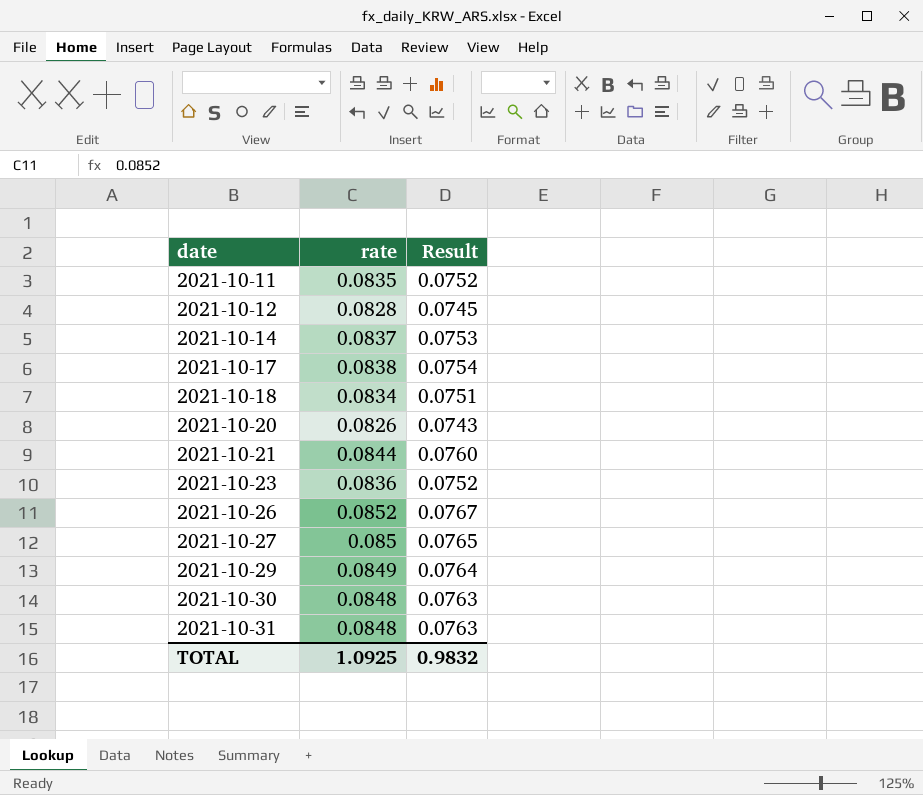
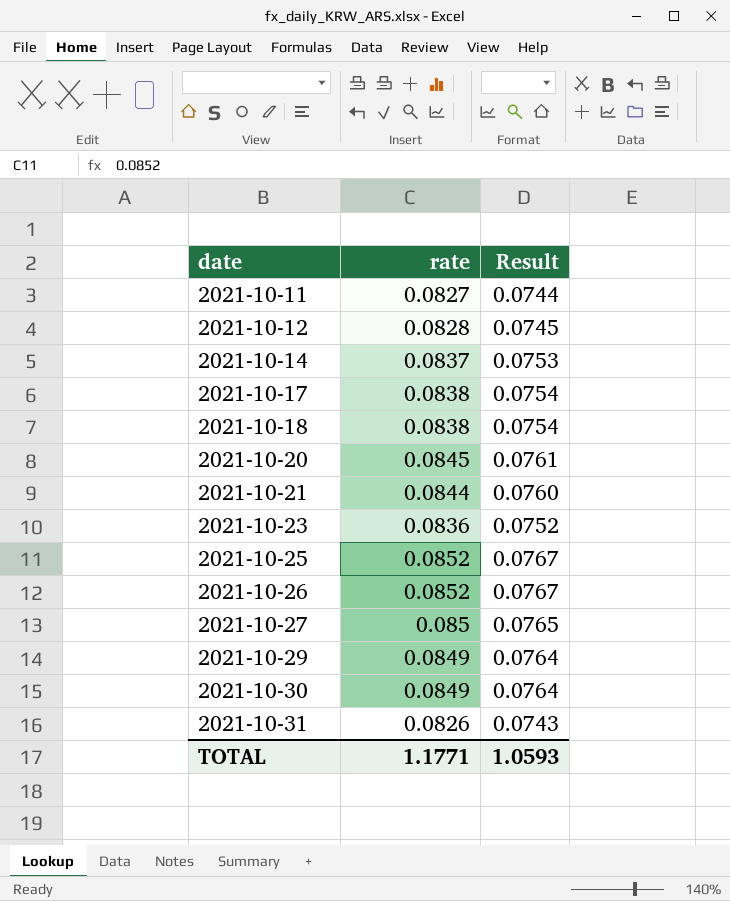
2021-10-11 | rate: 0.0835 -> 0.0827
2021-10-11 | Result: 0.0752 -> 0.0744
2021-10-18 | rate: 0.0834 -> 0.0838
2021-10-18 | Result: 0.0751 -> 0.0754
2021-10-20 | rate: 0.0826 -> 0.0845
2021-10-20 | Result: 0.0743 -> 0.0761
row 2021-10-25: none -> 0.0852 | 0.0767
2021-10-30 | rate: 0.0848 -> 0.0849
2021-10-30 | Result: 0.0763 -> 0.0764
2021-10-31 | rate: 0.0848 -> 0.0826
2021-10-31 | Result: 0.0763 -> 0.0743
TOTAL | rate: 1.0925 -> 1.1771
TOTAL | Result: 0.9832 -> 1.0593

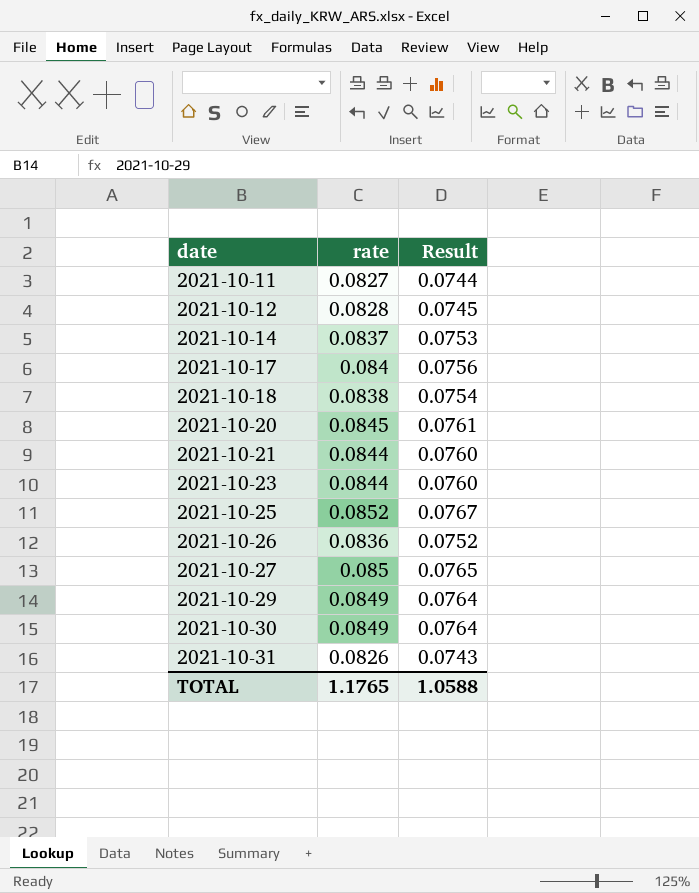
2021-10-17 | rate: 0.0838 -> 0.084
2021-10-17 | Result: 0.0754 -> 0.0756
2021-10-23 | rate: 0.0836 -> 0.0844
2021-10-23 | Result: 0.0752 -> 0.0760
2021-10-26 | rate: 0.0852 -> 0.0836
2021-10-26 | Result: 0.0767 -> 0.0752
TOTAL | rate: 1.1771 -> 1.1765
TOTAL | Result: 1.0593 -> 1.0588

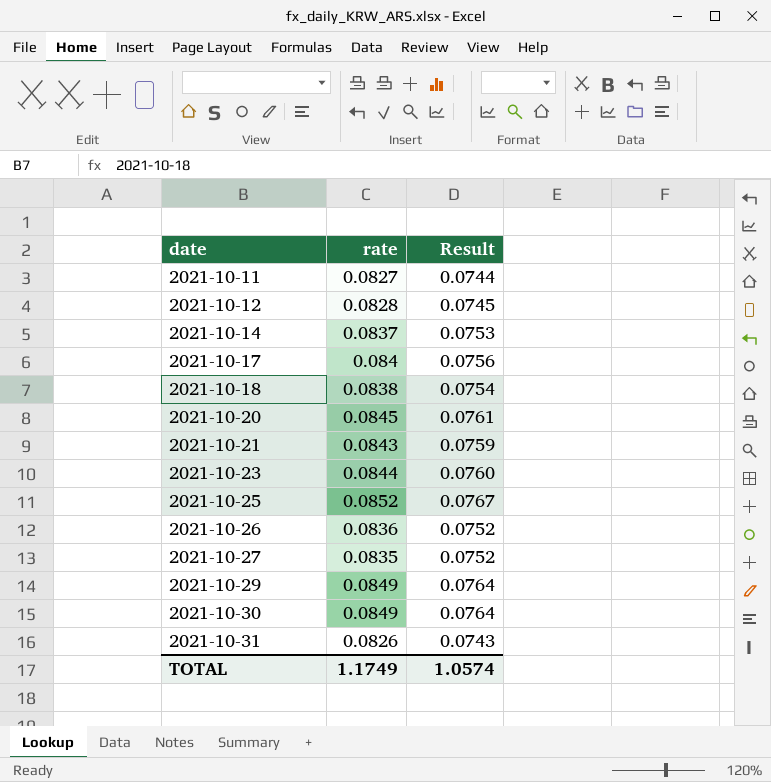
2021-10-21 | rate: 0.0844 -> 0.0843
2021-10-21 | Result: 0.0760 -> 0.0759
2021-10-27 | rate: 0.085 -> 0.0835
2021-10-27 | Result: 0.0765 -> 0.0752
TOTAL | rate: 1.1765 -> 1.1749
TOTAL | Result: 1.0588 -> 1.0574

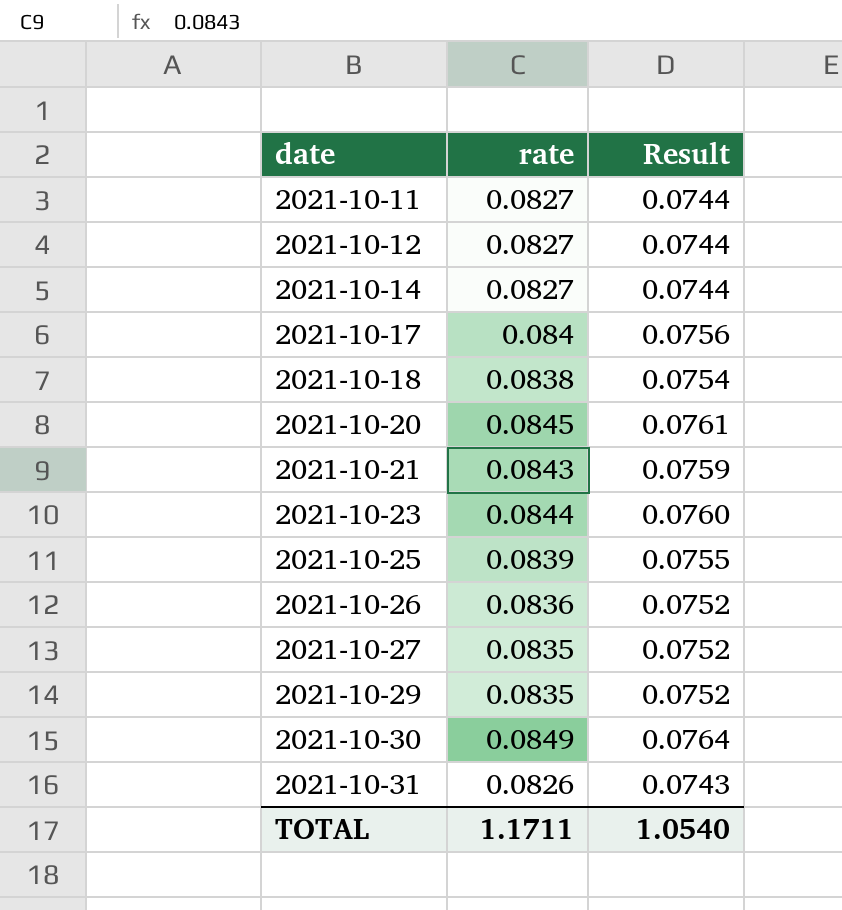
2021-10-12 | rate: 0.0828 -> 0.0827
2021-10-12 | Result: 0.0745 -> 0.0744
2021-10-14 | rate: 0.0837 -> 0.0827
2021-10-14 | Result: 0.0753 -> 0.0744
2021-10-25 | rate: 0.0852 -> 0.0839
2021-10-25 | Result: 0.0767 -> 0.0755
2021-10-29 | rate: 0.0849 -> 0.0835
2021-10-29 | Result: 0.0764 -> 0.0752
TOTAL | rate: 1.1749 -> 1.1711
TOTAL | Result: 1.0574 -> 1.0540

